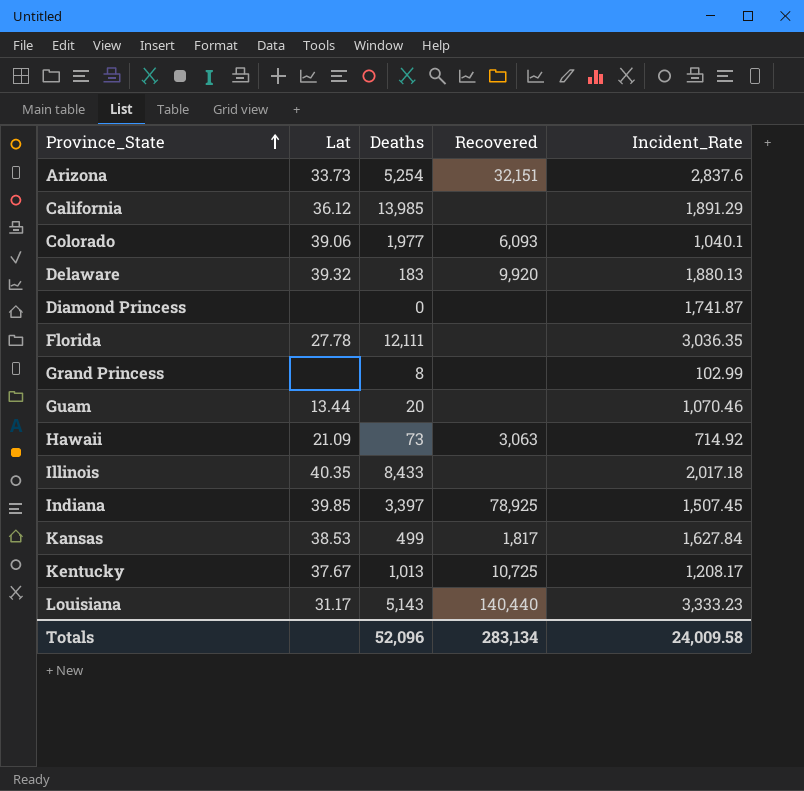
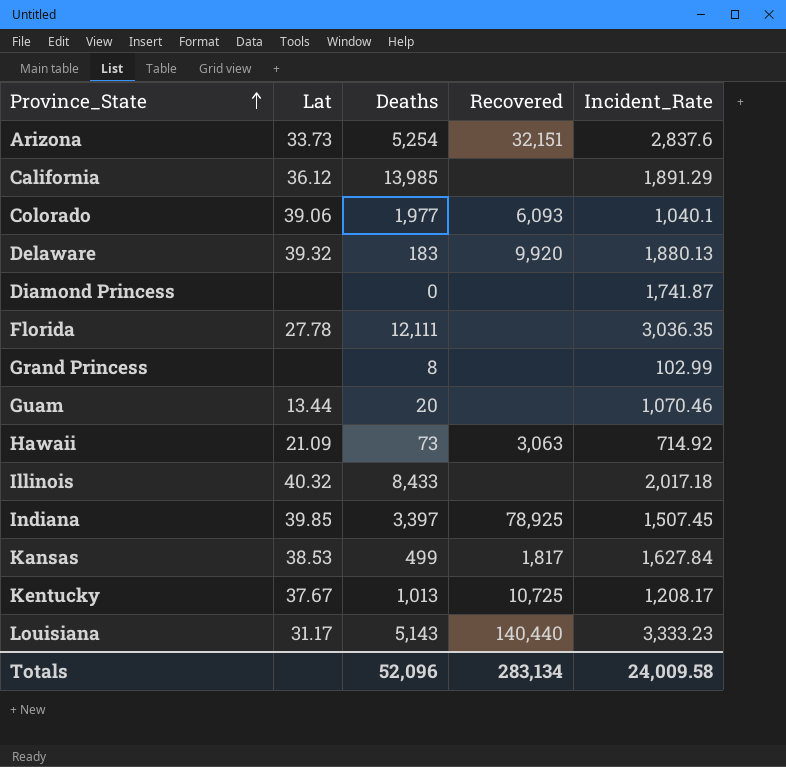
Illinois | Lat: 40.35 -> 40.32

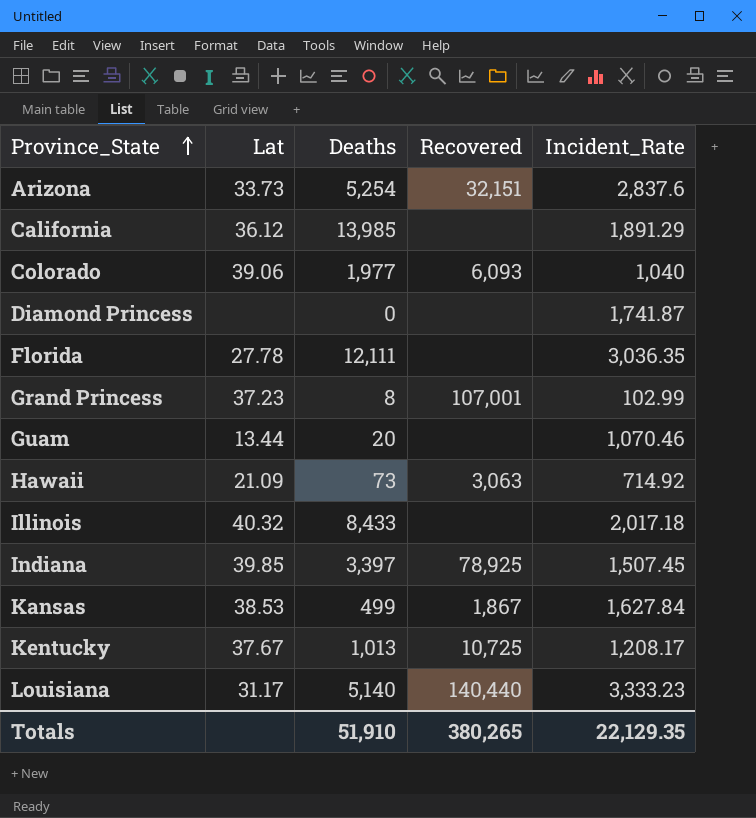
row Delaware: 39.32 | 183 | 9,920 | 1,880.13 -> none
Colorado | Incident_Rate: 1,040.1 -> 1,040
Grand Princess | Lat: none -> 37.23
Grand Princess | Recovered: none -> 107,001
Kansas | Recovered: 1,817 -> 1,867
Louisiana | Deaths: 5,143 -> 5,140
Totals | Deaths: 52,096 -> 51,910
Totals | Recovered: 283,134 -> 380,265
Totals | Incident_Rate: 24,009.58 -> 22,129.35

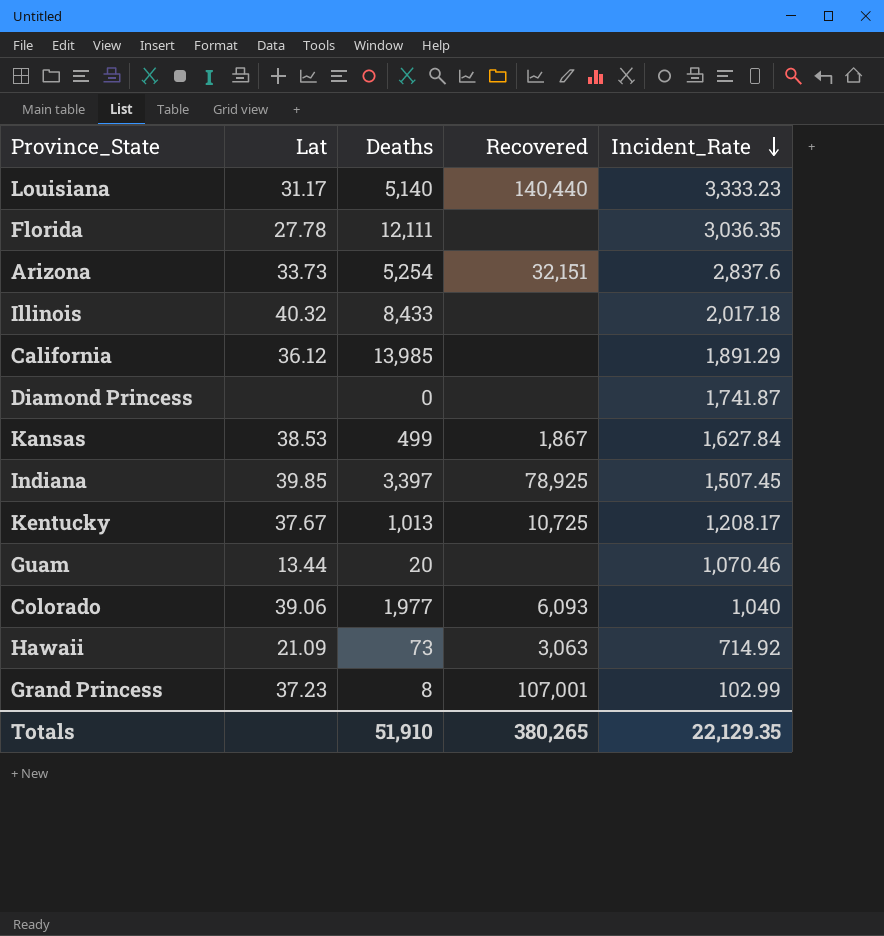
row order: Province_State ascending -> Incident_Rate descending

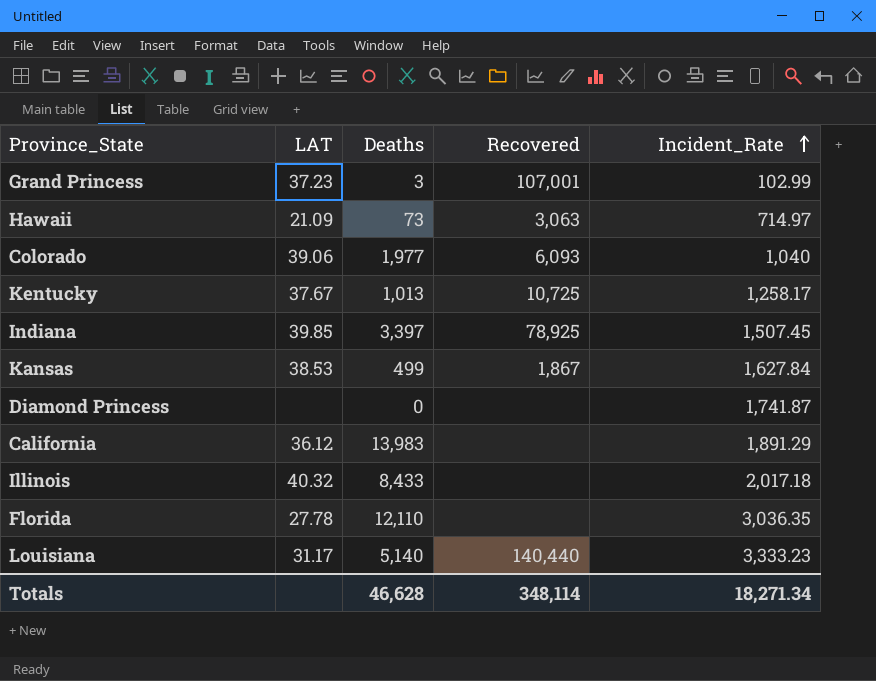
row order: Incident_Rate descending -> Incident_Rate ascending
column name: Lat -> LAT
row Arizona: 33.73 | 5,254 | 32,151 | 2,837.6 -> none
row Guam: 13.44 | 20 | none | 1,070.46 -> none
Grand Princess | Deaths: 8 -> 3
Hawaii | Incident_Rate: 714.92 -> 714.97
Kentucky | Incident_Rate: 1,208.17 -> 1,258.17
California | Deaths: 13,985 -> 13,983
Florida | Deaths: 12,111 -> 12,110
Totals | Deaths: 51,910 -> 46,628
Totals | Recovered: 380,265 -> 348,114
Totals | Incident_Rate: 22,129.35 -> 18,271.34

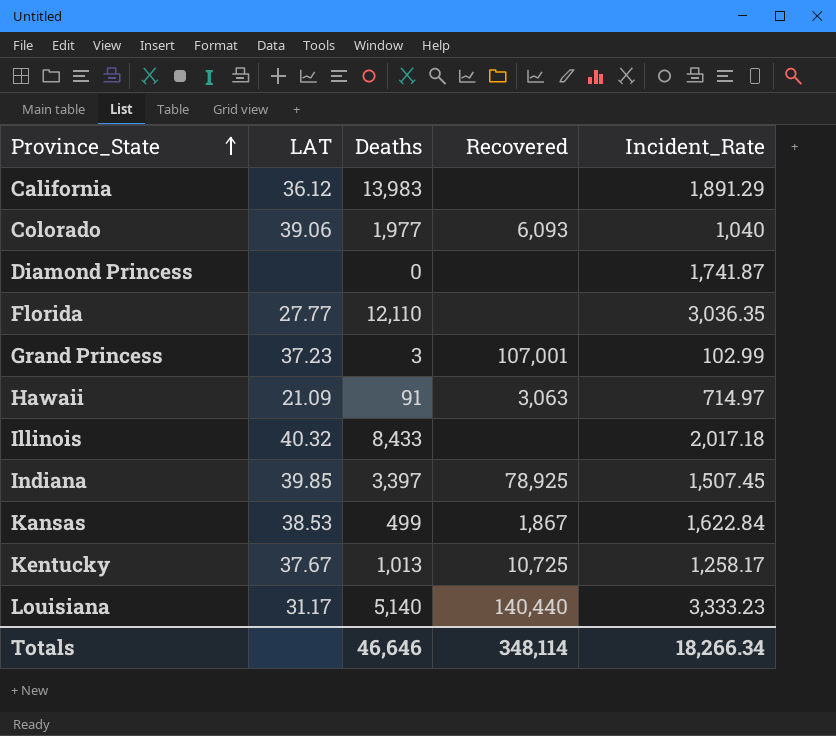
row order: Incident_Rate ascending -> Province_State ascending
Florida | LAT: 27.78 -> 27.77
Hawaii | Deaths: 73 -> 91
Kansas | Incident_Rate: 1,627.84 -> 1,622.84
Totals | Deaths: 46,628 -> 46,646
Totals | Incident_Rate: 18,271.34 -> 18,266.34

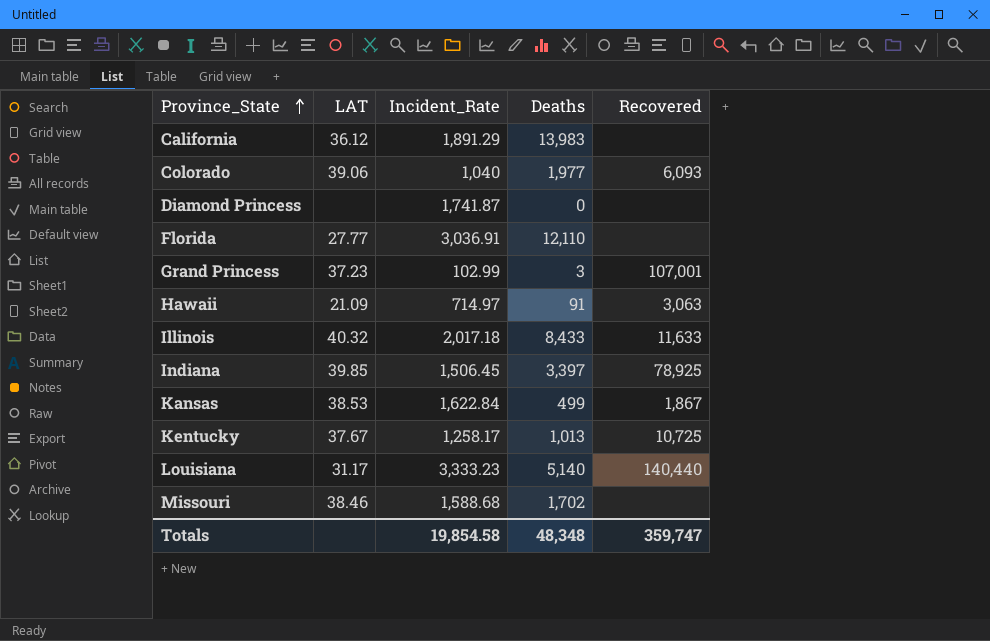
column Incident_Rate | position: 5 -> 3
Florida | Incident_Rate: 3,036.35 -> 3,036.91
Illinois | Recovered: none -> 11,633
Indiana | Incident_Rate: 1,507.45 -> 1,506.45
row Missouri: none -> 38.46 | 1,588.68 | 1,702 | none
Totals | Incident_Rate: 18,266.34 -> 19,854.58
Totals | Deaths: 46,646 -> 48,348
Totals | Recovered: 348,114 -> 359,747

